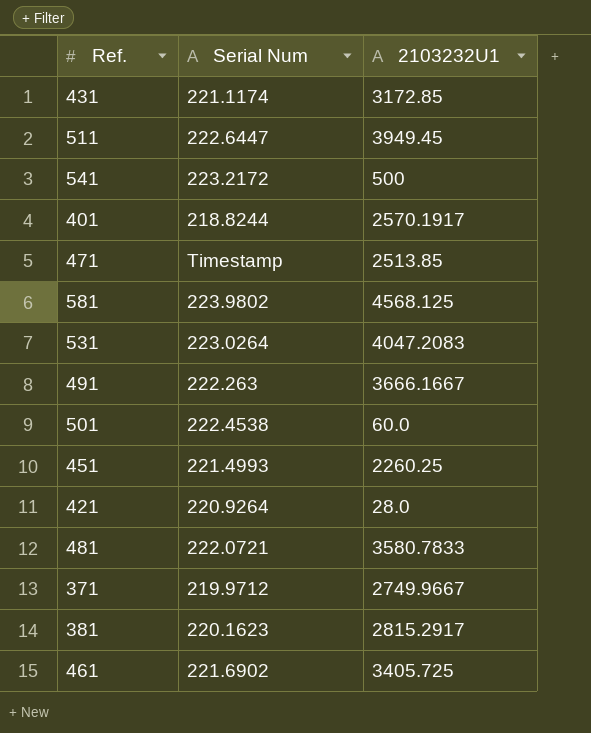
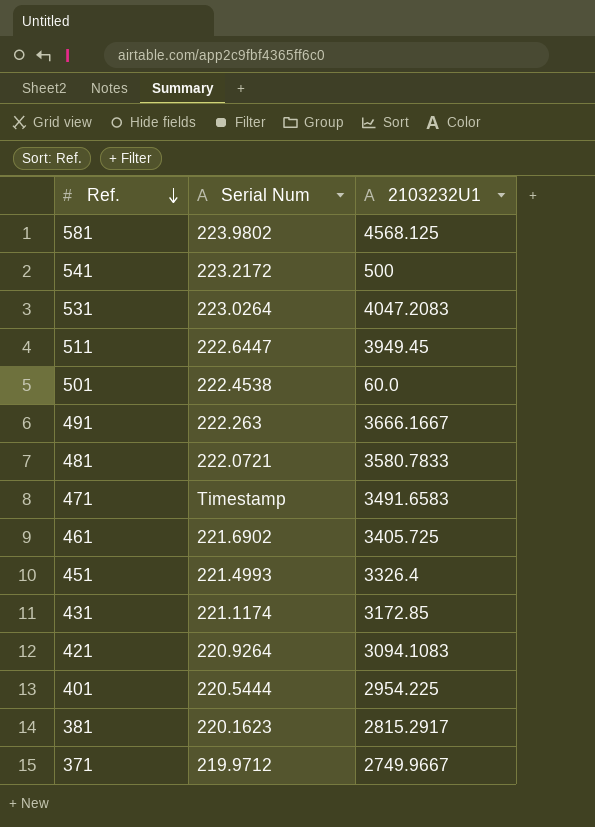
row order: none -> Ref. descending
471 | 2103232U1: 2513.85 -> 3491.6583
451 | 2103232U1: 2260.25 -> 3326.4
421 | 2103232U1: 28.0 -> 3094.1083
401 | Serial Num: 218.8244 -> 220.5444
401 | 2103232U1: 2570.1917 -> 2954.225

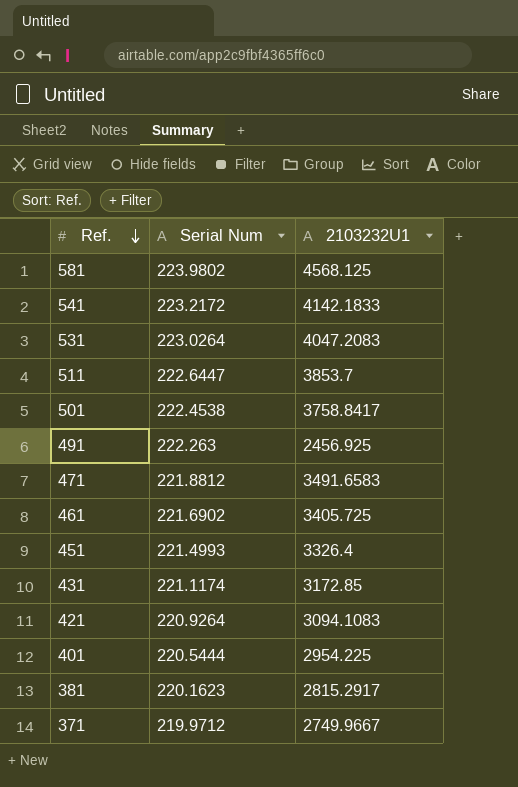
row 481: 222.0721 | 3580.7833 -> none
541 | 2103232U1: 500 -> 4142.1833
511 | 2103232U1: 3949.45 -> 3853.7
501 | 2103232U1: 60.0 -> 3758.8417
491 | 2103232U1: 3666.1667 -> 2456.925
471 | Serial Num: Timestamp -> 221.8812

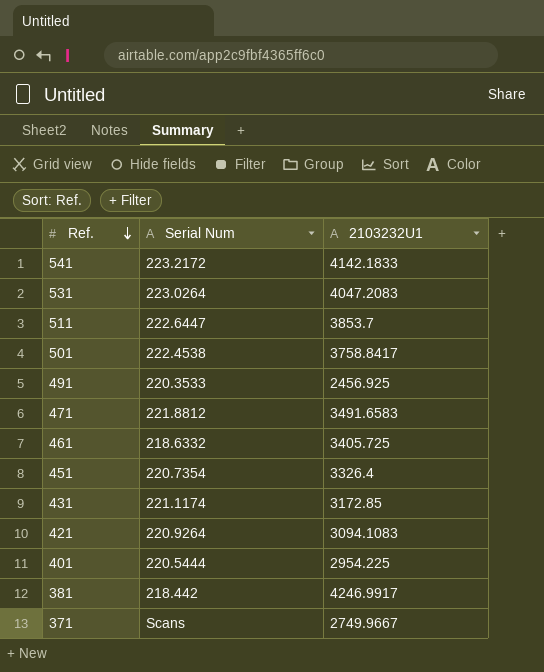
row 581: 223.9802 | 4568.125 -> none
491 | Serial Num: 222.263 -> 220.3533
461 | Serial Num: 221.6902 -> 218.6332
451 | Serial Num: 221.4993 -> 220.7354
381 | Serial Num: 220.1623 -> 218.442
381 | 2103232U1: 2815.2917 -> 4246.9917
371 | Serial Num: 219.9712 -> Scans

